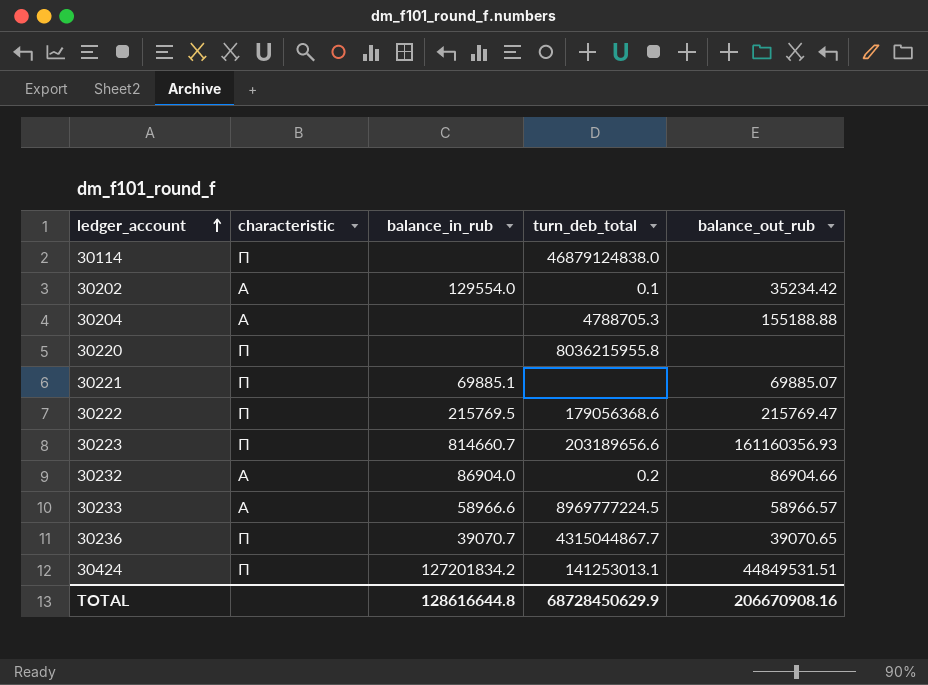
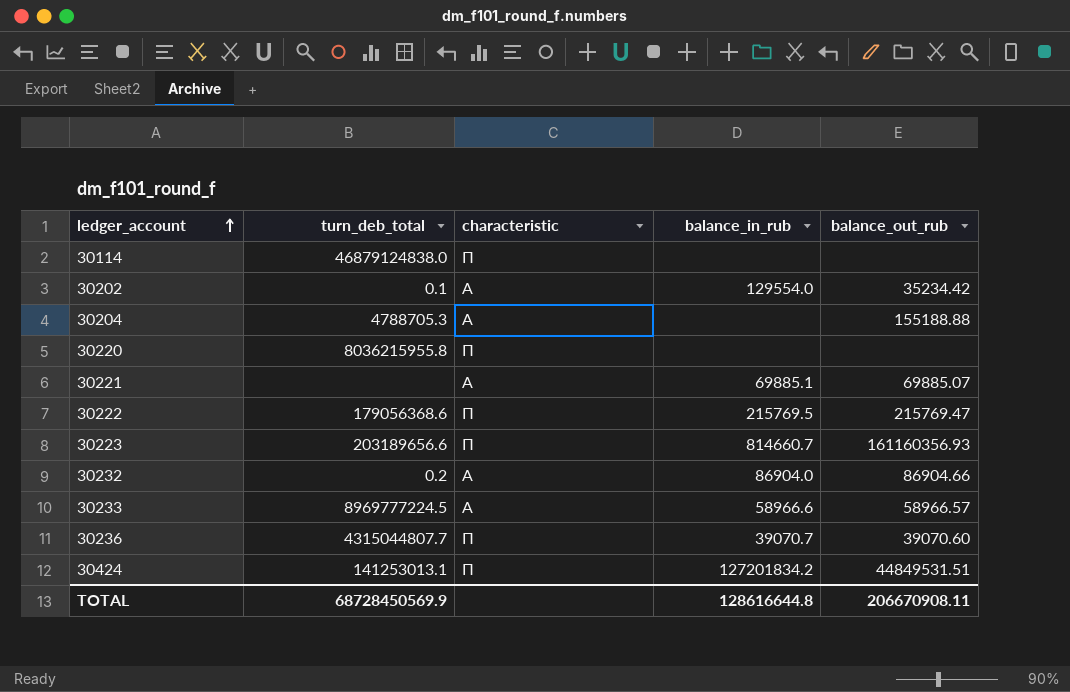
column turn_deb_total | position: 4 -> 2
30221 | characteristic: П -> А
30236 | turn_deb_total: 4315044867.7 -> 4315044807.7
30236 | balance_out_rub: 39070.65 -> 39070.60
TOTAL | turn_deb_total: 68728450629.9 -> 68728450569.9
TOTAL | balance_out_rub: 206670908.16 -> 206670908.11

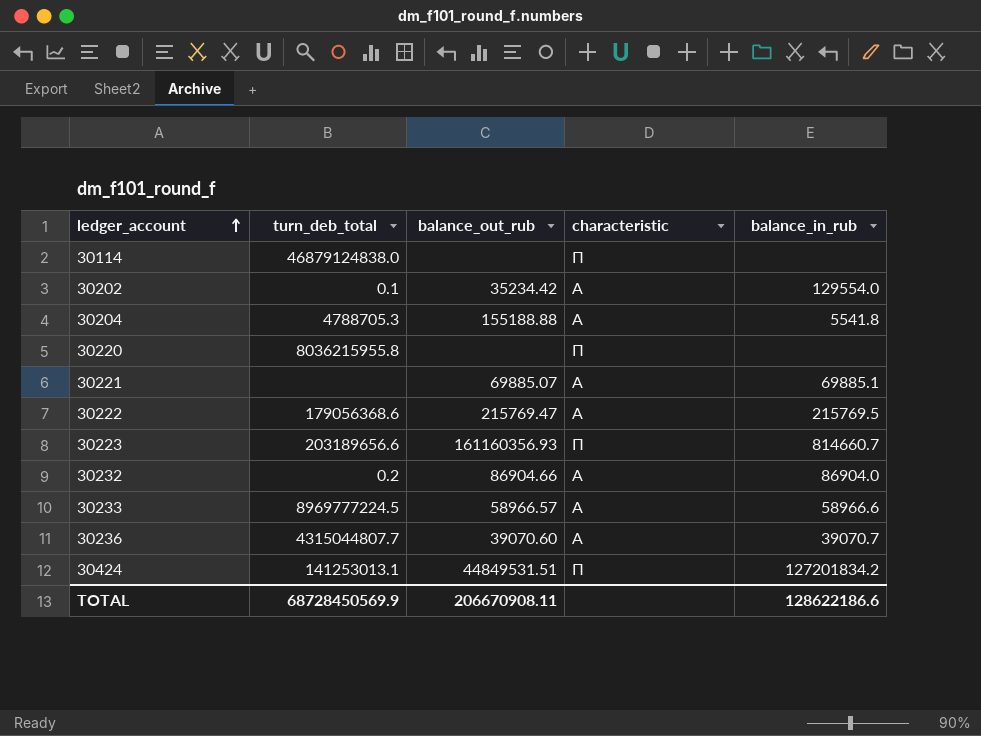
column balance_out_rub | position: 5 -> 3
30204 | balance_in_rub: none -> 5541.8
30222 | characteristic: П -> А
30236 | characteristic: П -> А
TOTAL | balance_in_rub: 128616644.8 -> 128622186.6

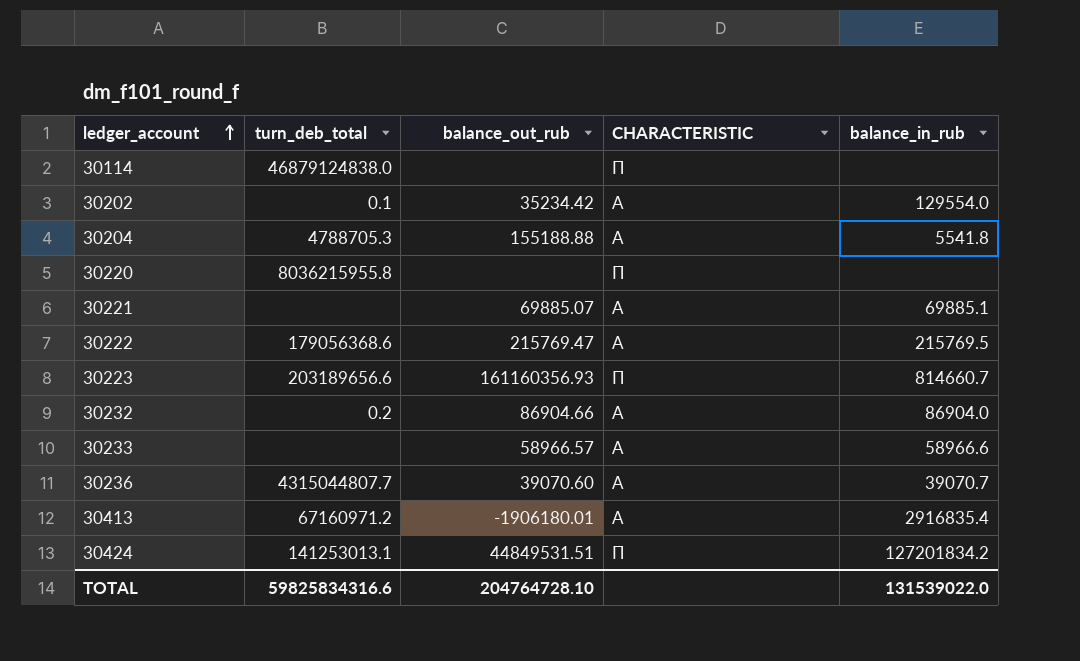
column name: characteristic -> CHARACTERISTIC
30233 | turn_deb_total: 8969777224.5 -> none
row 30413: none -> 67160971.2 | -1906180.01 | А | 2916835.4
TOTAL | turn_deb_total: 68728450569.9 -> 59825834316.6
TOTAL | balance_out_rub: 206670908.11 -> 204764728.10
TOTAL | balance_in_rub: 128622186.6 -> 131539022.0

